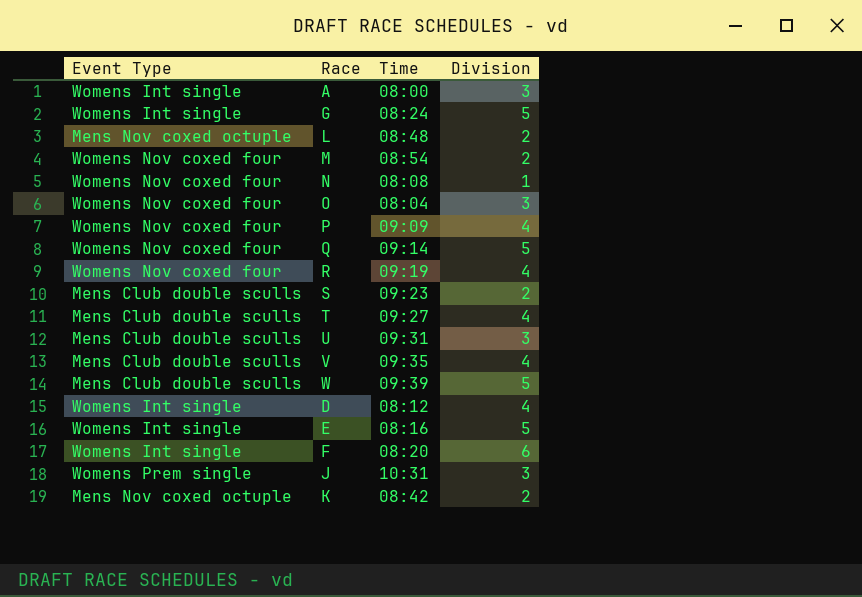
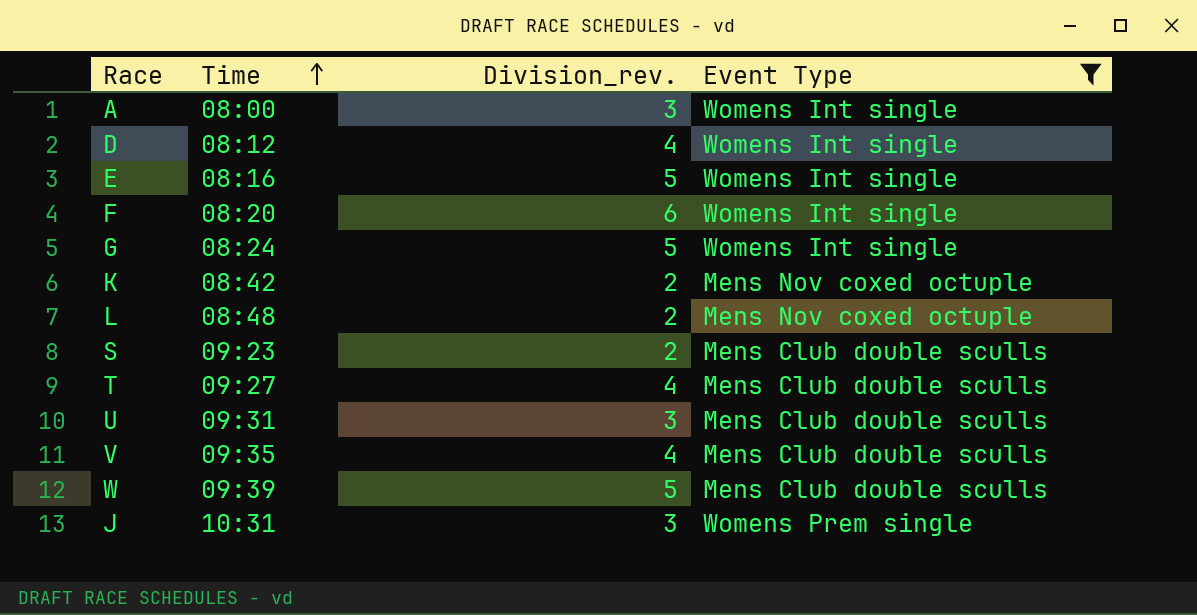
filter: none -> Event Type != Womens Nov coxed four
row order: none -> Time ascending
column name: Division -> Division_rev.
column Event Type | position: 1 -> 4

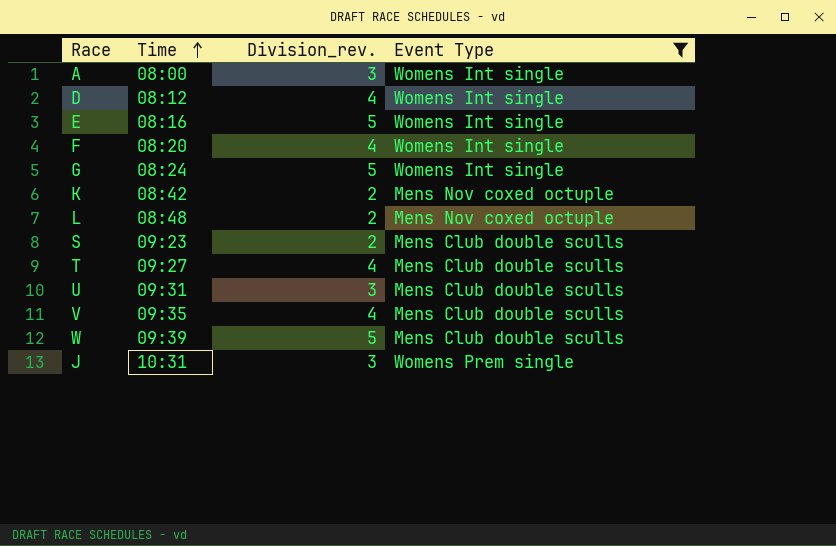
F | Division_rev.: 6 -> 4

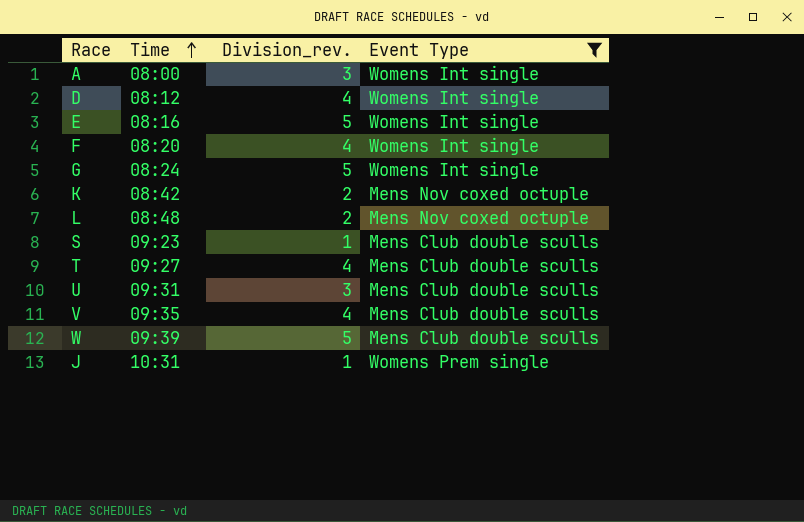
S | Division_rev.: 2 -> 1
J | Division_rev.: 3 -> 1

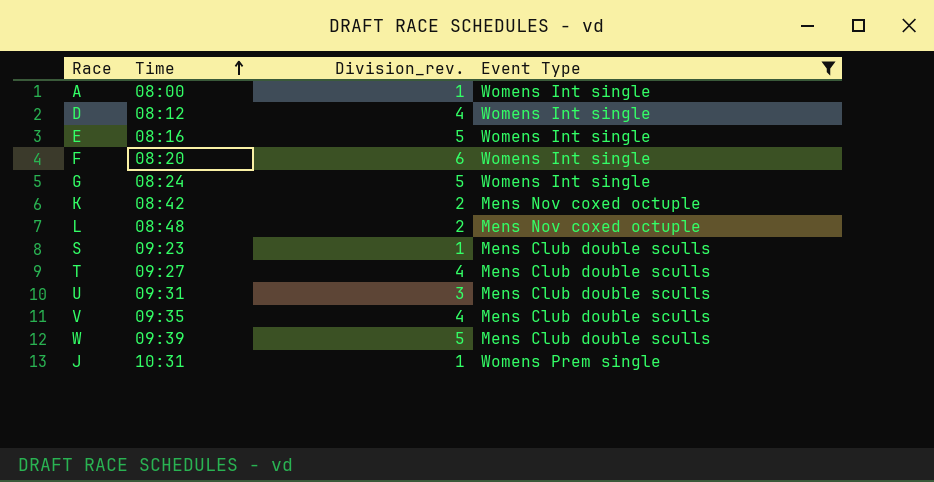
A | Division_rev.: 3 -> 1
F | Division_rev.: 4 -> 6

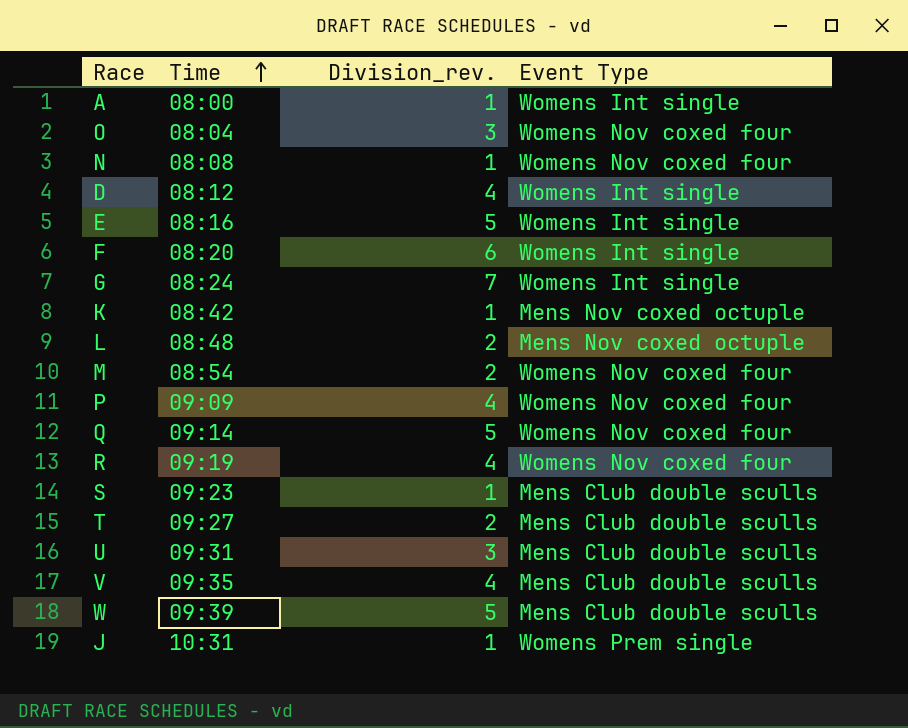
filter: Event Type != Womens Nov coxed four -> none
G | Division_rev.: 5 -> 7
K | Division_rev.: 2 -> 1
T | Division_rev.: 4 -> 2

